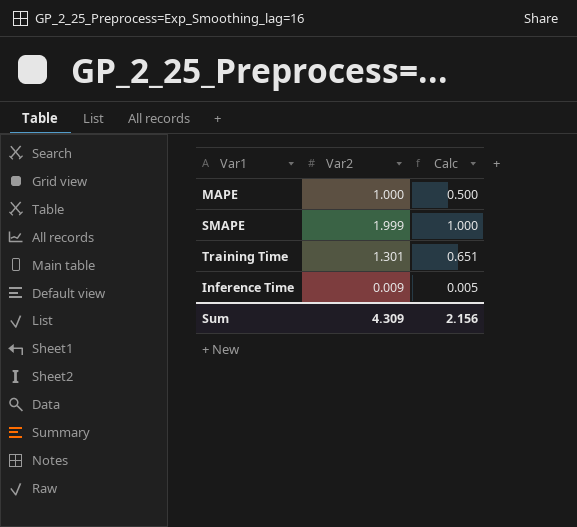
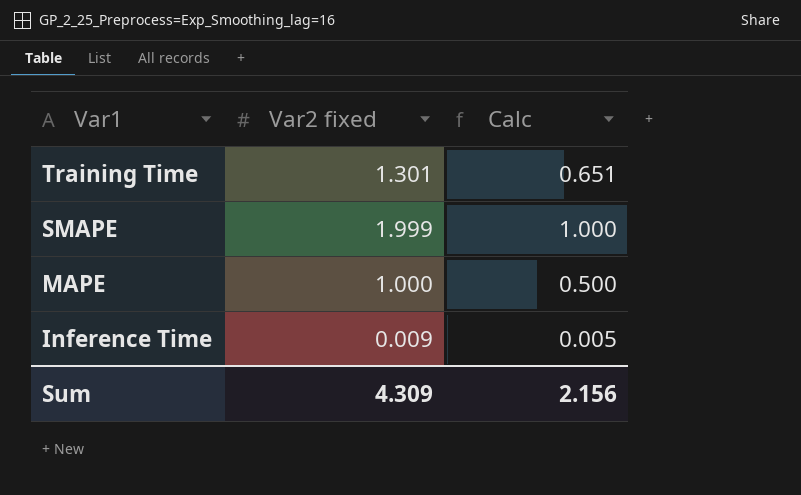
row order: none -> Var1 descending
column name: Var2 -> Var2 fixed

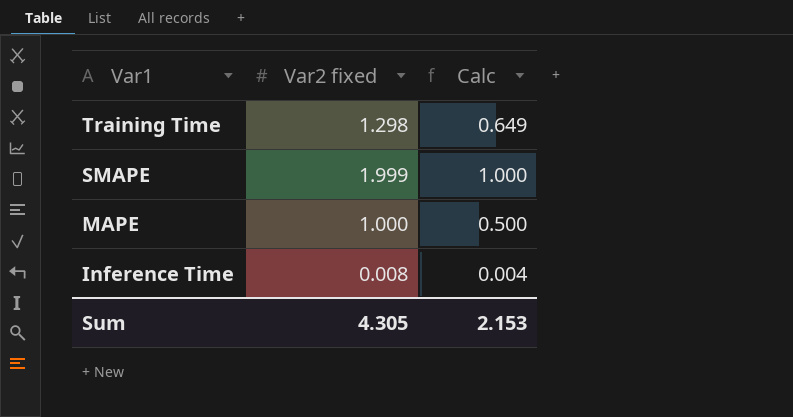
Training Time | Var2 fixed: 1.301 -> 1.298
Training Time | Calc: 0.651 -> 0.649
Inference Time | Var2 fixed: 0.009 -> 0.008
Inference Time | Calc: 0.005 -> 0.004
Sum | Var2 fixed: 4.309 -> 4.305
Sum | Calc: 2.156 -> 2.153

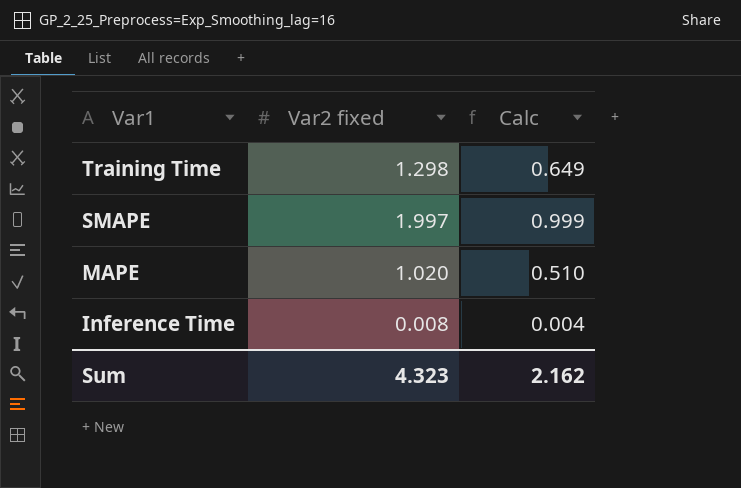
SMAPE | Var2 fixed: 1.999 -> 1.997
SMAPE | Calc: 1.000 -> 0.999
MAPE | Var2 fixed: 1.000 -> 1.020
MAPE | Calc: 0.500 -> 0.510
Sum | Var2 fixed: 4.305 -> 4.323
Sum | Calc: 2.153 -> 2.162

